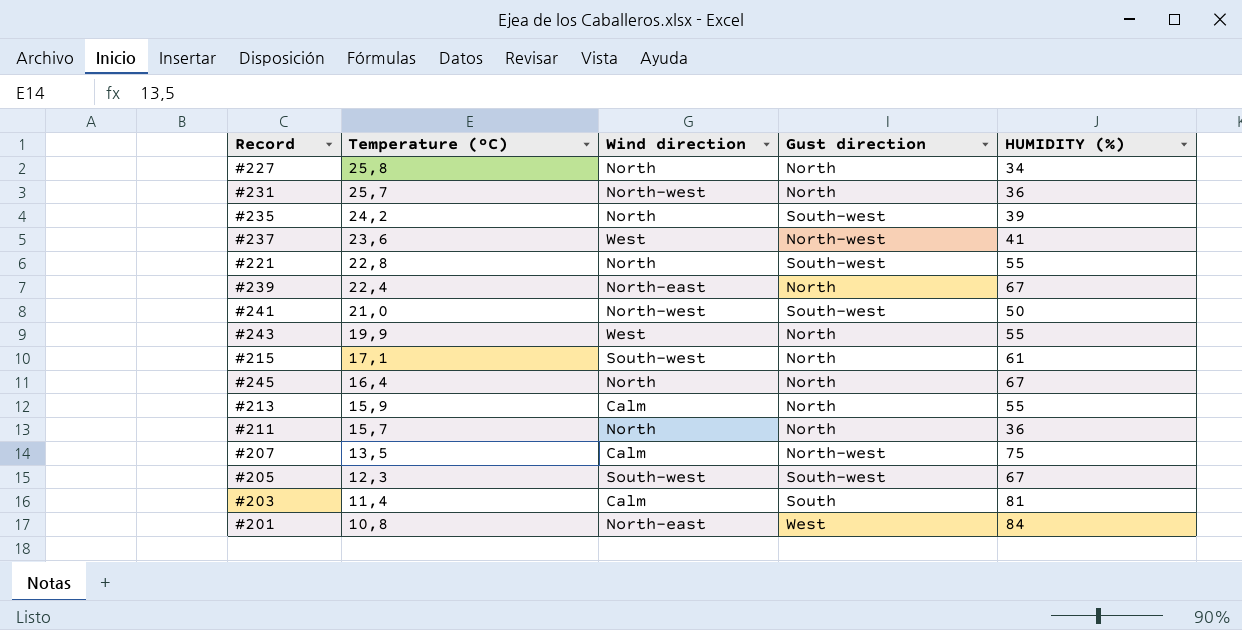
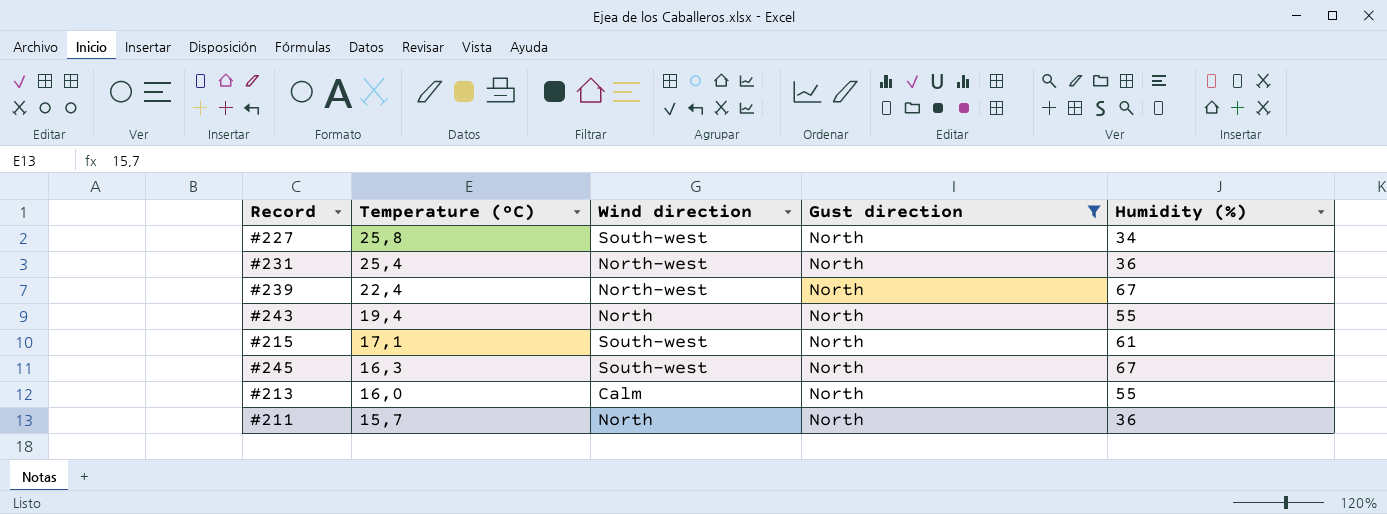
filter: none -> Gust direction = North
column name: HUMIDITY (%) -> Humidity (%)
#227 | Wind direction: North -> South-west
#231 | Temperature (ºC): 25,7 -> 25,4
#239 | Wind direction: North-east -> North-west
#243 | Temperature (ºC): 19,9 -> 19,4
#243 | Wind direction: West -> North
#245 | Temperature (ºC): 16,4 -> 16,3
#245 | Wind direction: North -> South-west
#213 | Temperature (ºC): 15,9 -> 16,0

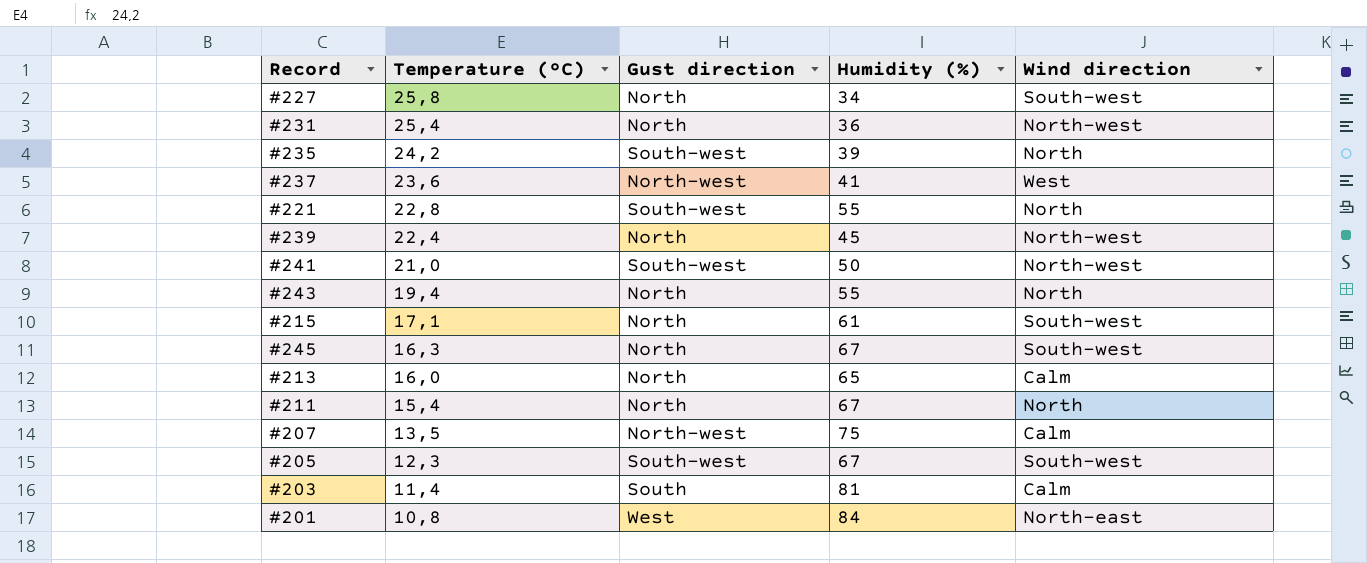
filter: Gust direction = North -> none
column Wind direction | position: 3 -> 5
#239 | Humidity (%): 67 -> 45
#213 | Humidity (%): 55 -> 65
#211 | Temperature (ºC): 15,7 -> 15,4
#211 | Humidity (%): 36 -> 67

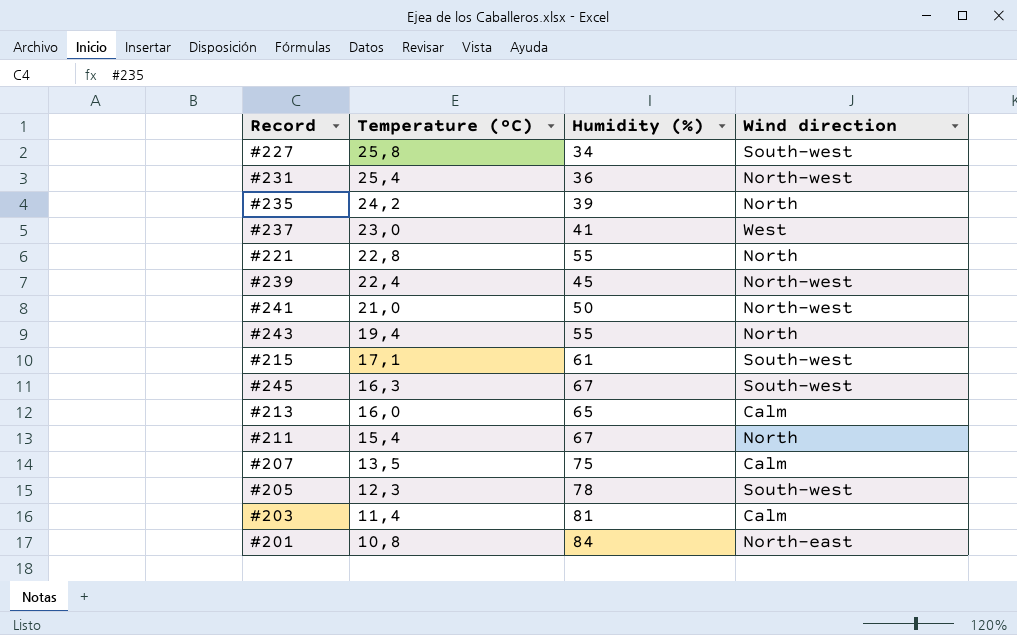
column Gust direction | position: 3 -> none
#237 | Temperature (ºC): 23,6 -> 23,0
#205 | Humidity (%): 67 -> 78

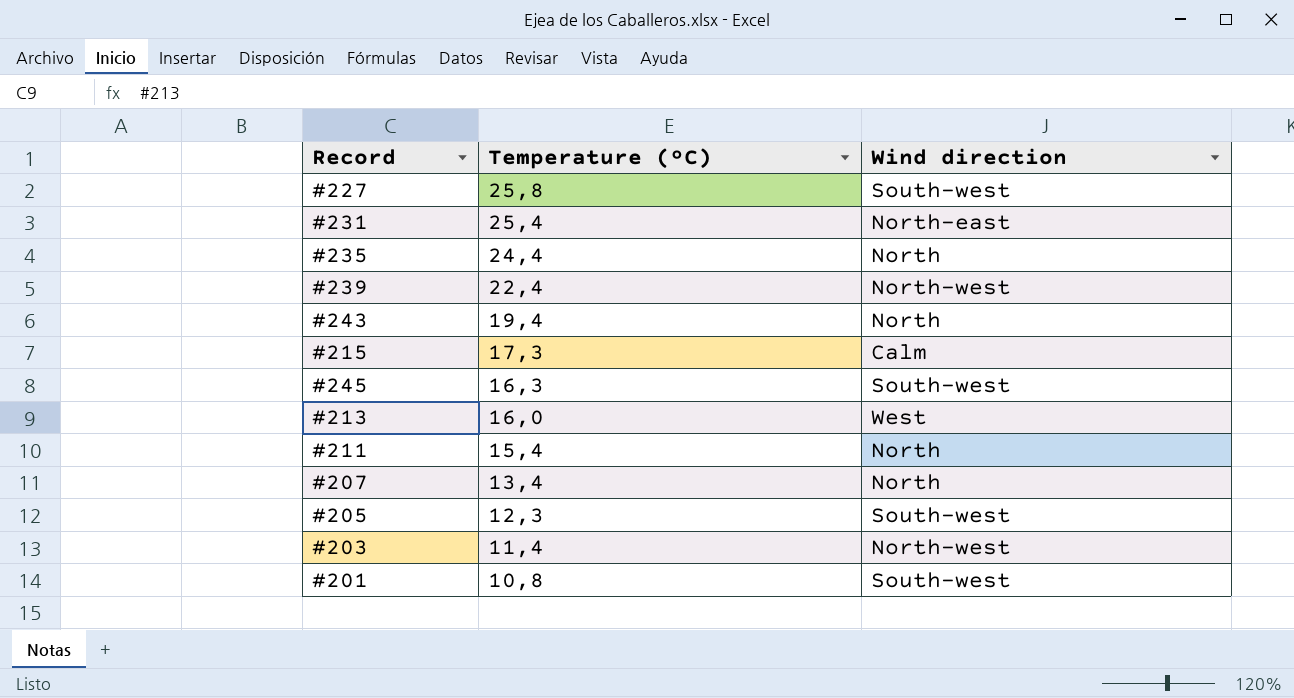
column Humidity (%) | position: 3 -> none
row #237: 23,0 | 41 | West -> none
row #221: 22,8 | 55 | North -> none
row #241: 21,0 | 50 | North-west -> none
#231 | Wind direction: North-west -> North-east
#235 | Temperature (ºC): 24,2 -> 24,4
#215 | Temperature (ºC): 17,1 -> 17,3
#215 | Wind direction: South-west -> Calm
#213 | Wind direction: Calm -> West
#207 | Temperature (ºC): 13,5 -> 13,4
#207 | Wind direction: Calm -> North
#203 | Wind direction: Calm -> North-west
#201 | Wind direction: North-east -> South-west

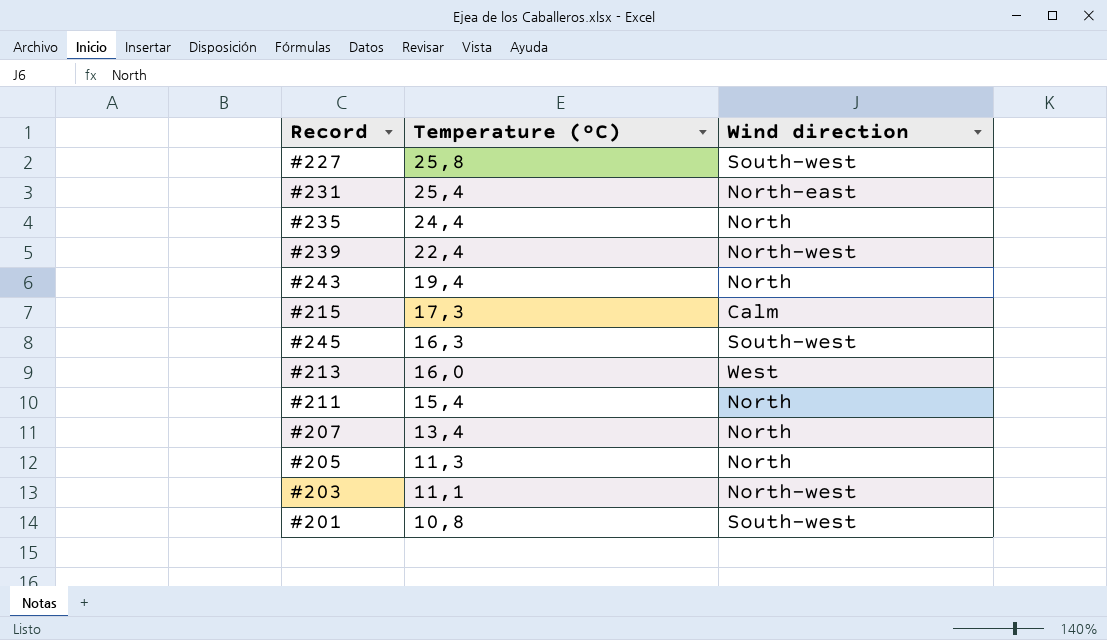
#205 | Temperature (ºC): 12,3 -> 11,3
#205 | Wind direction: South-west -> North
#203 | Temperature (ºC): 11,4 -> 11,1

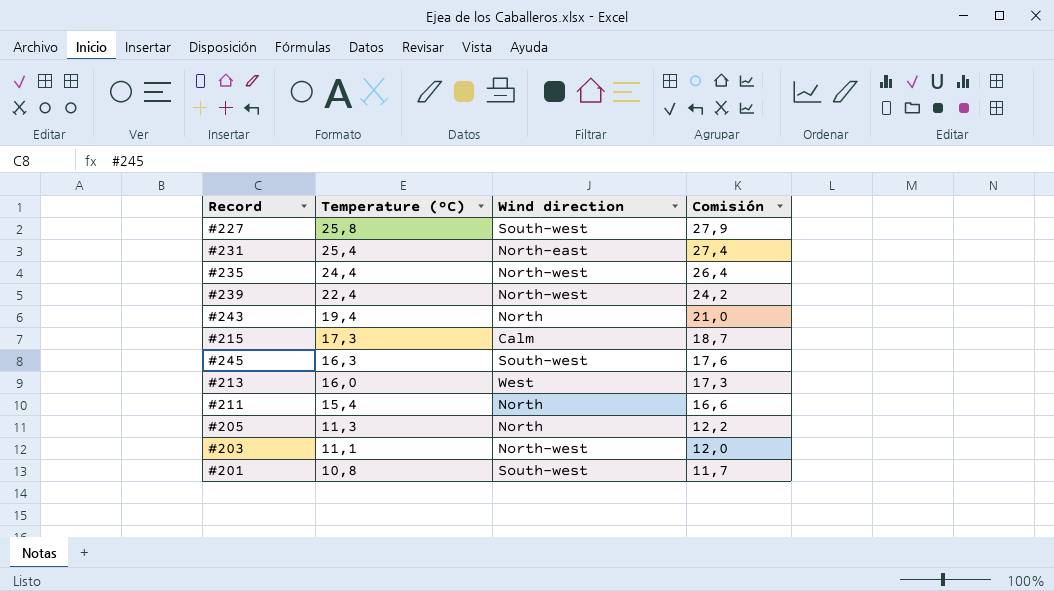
column Comisión | formula: none -> [Temperature (ºC)] * 1,08
row #207: 13,4 | North -> none
#235 | Wind direction: North -> North-west

